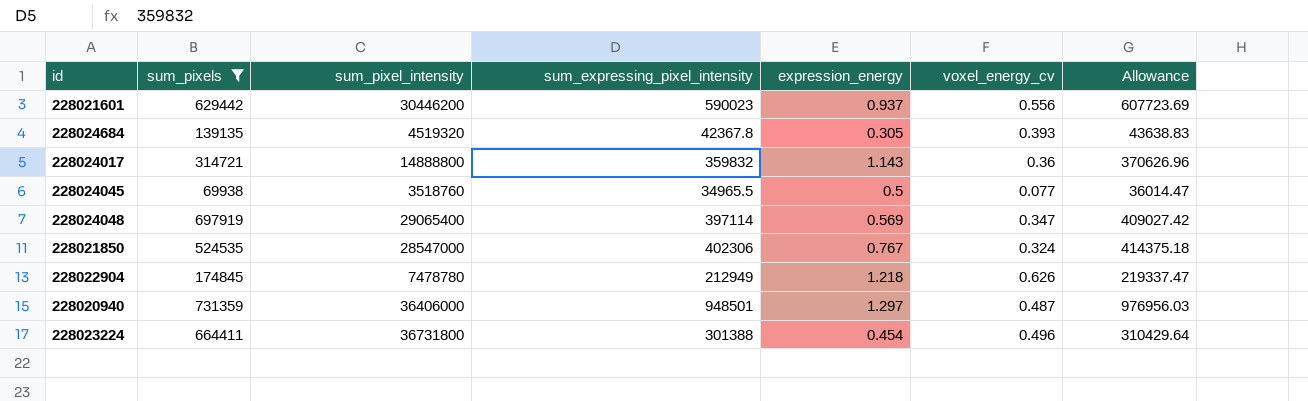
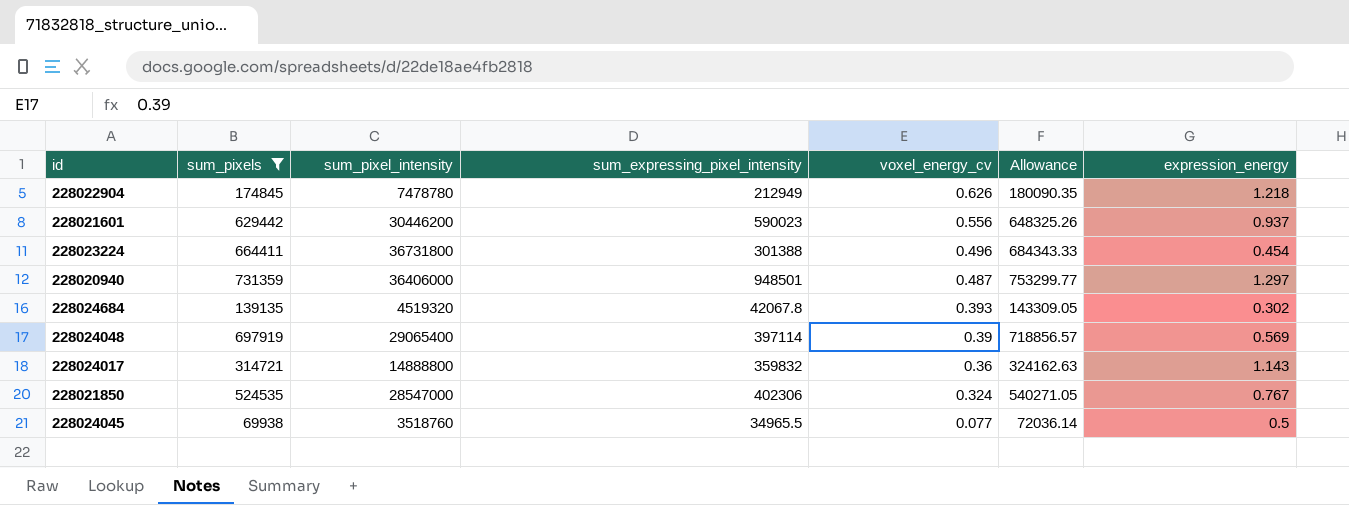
row order: none -> voxel_energy_cv descending
column Allowance | formula: [sum_expressing_pixel_intensity] * 1.03 -> [sum_pixels] * 1.03
column expression_energy | position: 5 -> 7
228024684 | sum_expressing_pixel_intensity: 42367.8 -> 42067.8
228024684 | expression_energy: 0.305 -> 0.302
228024048 | voxel_energy_cv: 0.347 -> 0.39

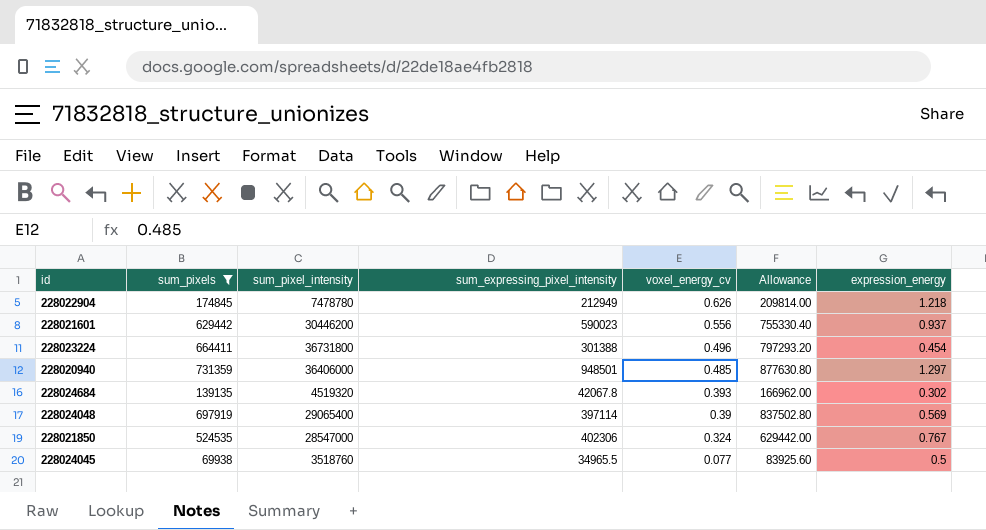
column Allowance | formula: [sum_pixels] * 1.03 -> [sum_pixels] * 1.2
row 228024017: 314721 | 14888800 | 359832 | 0.36 | 324162.63 | 1.143 -> none
228020940 | voxel_energy_cv: 0.487 -> 0.485

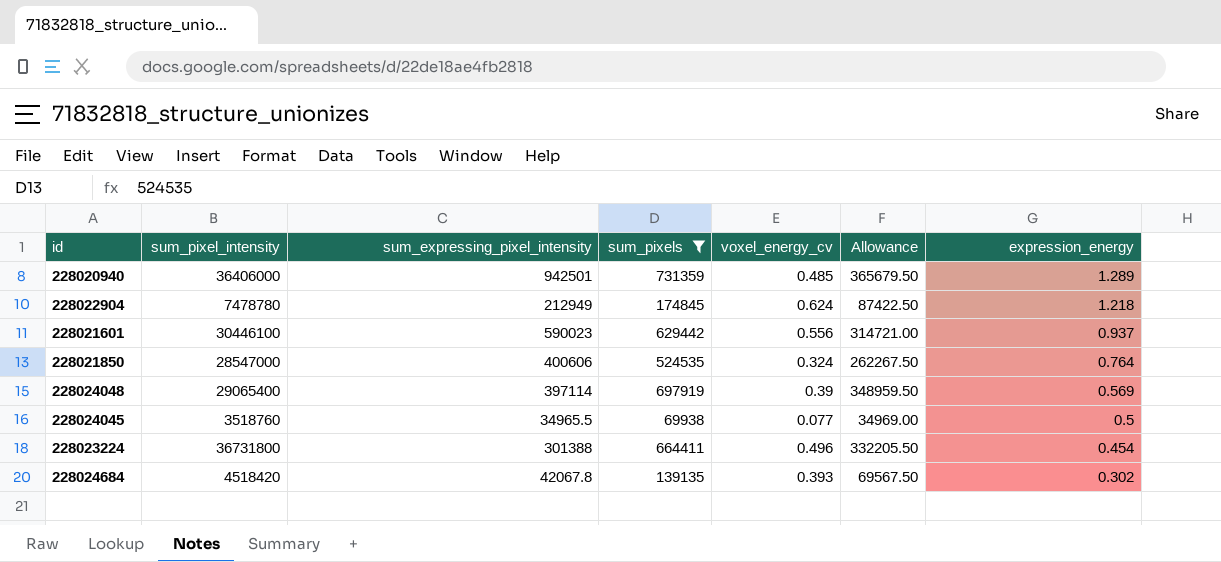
row order: voxel_energy_cv descending -> expression_energy descending
column sum_pixels | position: 2 -> 4
column Allowance | formula: [sum_pixels] * 1.2 -> [sum_pixels] * 0.5
228020940 | sum_expressing_pixel_intensity: 948501 -> 942501
228020940 | expression_energy: 1.297 -> 1.289
228022904 | voxel_energy_cv: 0.626 -> 0.624
228021601 | sum_pixel_intensity: 30446200 -> 30446100
228021850 | sum_expressing_pixel_intensity: 402306 -> 400606
228021850 | expression_energy: 0.767 -> 0.764
228024684 | sum_pixel_intensity: 4519320 -> 4518420

